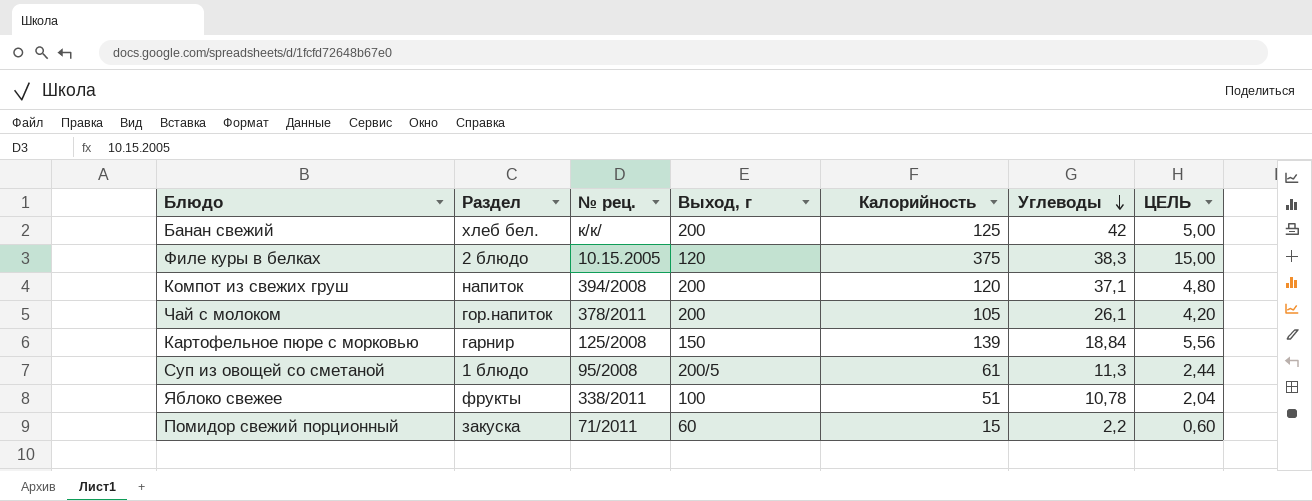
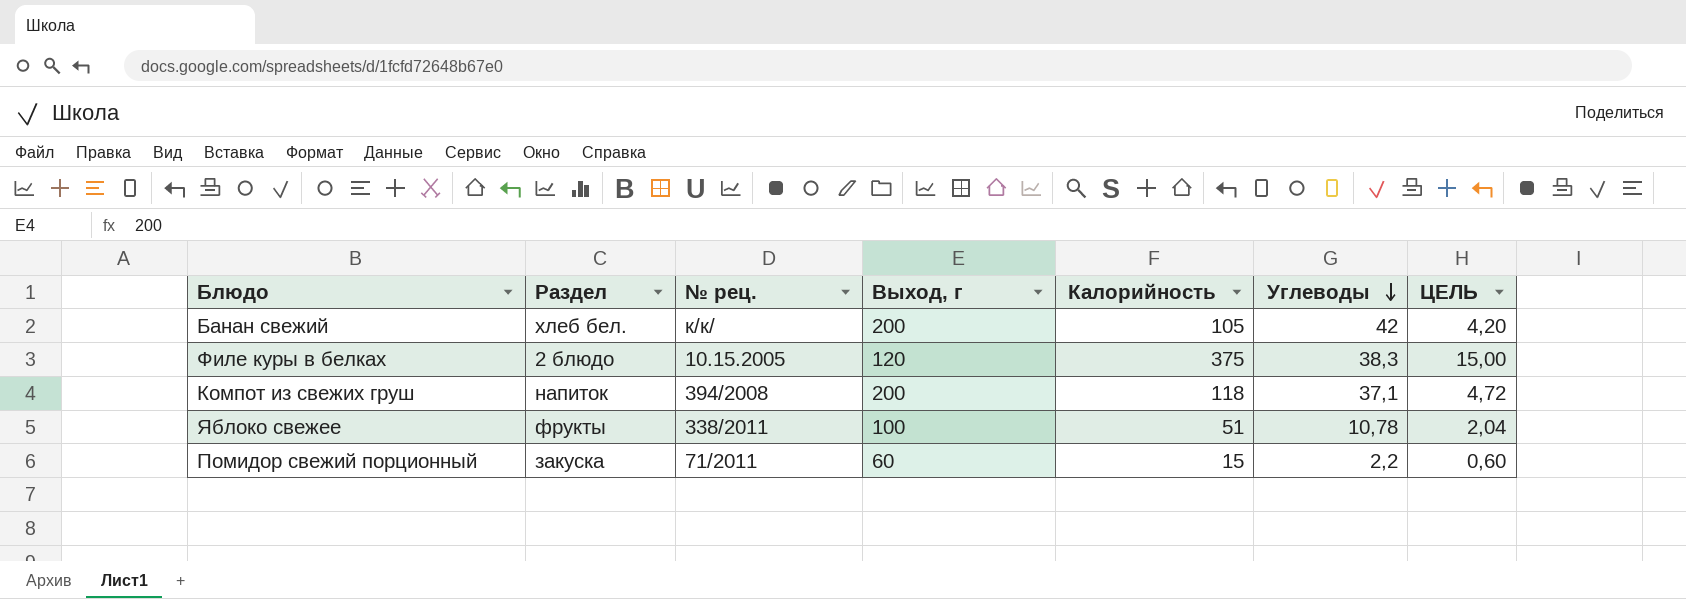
row Чай с молоком: гор.напиток | 378/2011 | 200 | 105 | 26,1 | 4,20 -> none
row Картофельное пюре с морковью: гарнир | 125/2008 | 150 | 139 | 18,84 | 5,56 -> none
row Суп из овощей со сметаной: 1 блюдо | 95/2008 | 200/5 | 61 | 11,3 | 2,44 -> none
Банан свежий | Калорийность: 125 -> 105
Банан свежий | ЦЕЛЬ: 5,00 -> 4,20
Компот из свежих груш | Калорийность: 120 -> 118
Компот из свежих груш | ЦЕЛЬ: 4,80 -> 4,72

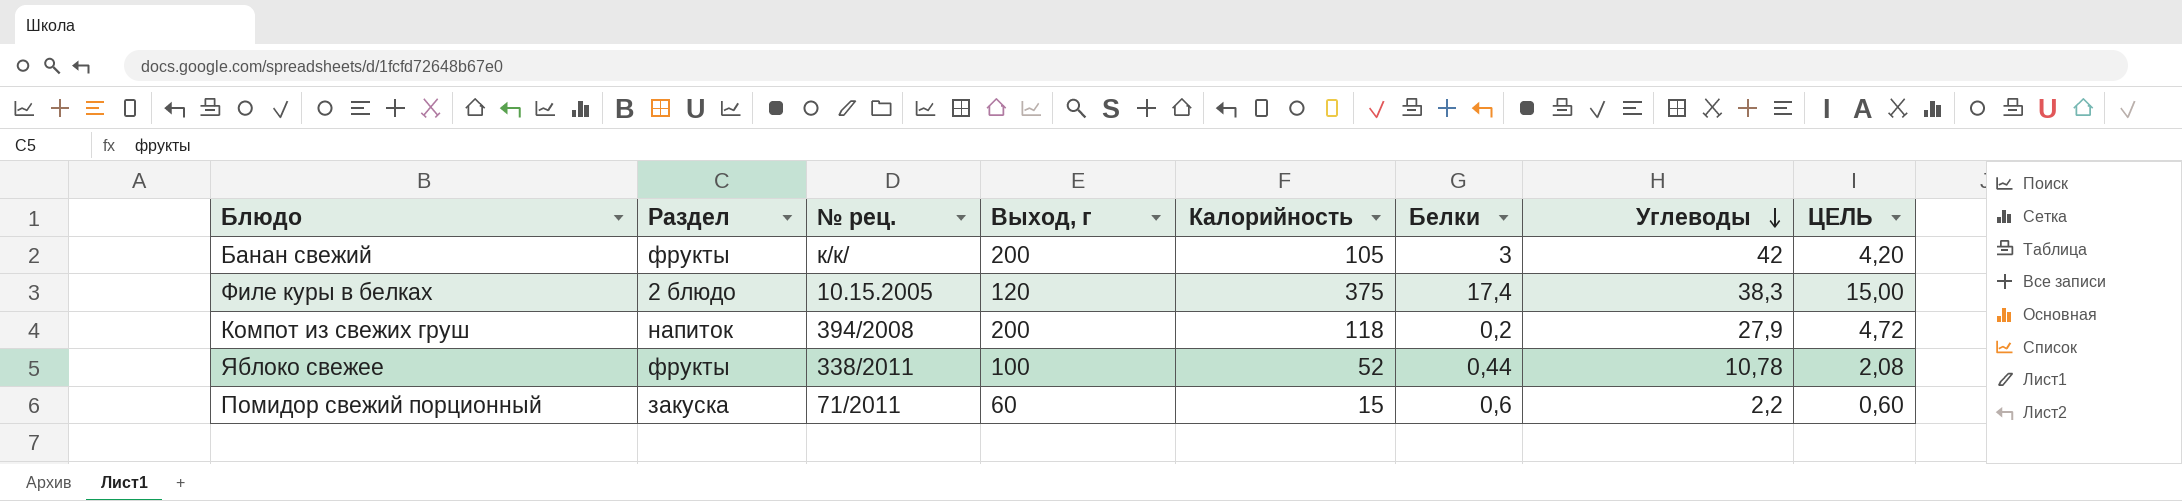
column Белки | position: none -> 6
Банан свежий | Раздел: хлеб бел. -> фрукты
Компот из свежих груш | Углеводы: 37,1 -> 27,9
Яблоко свежее | Калорийность: 51 -> 52
Яблоко свежее | ЦЕЛЬ: 2,04 -> 2,08

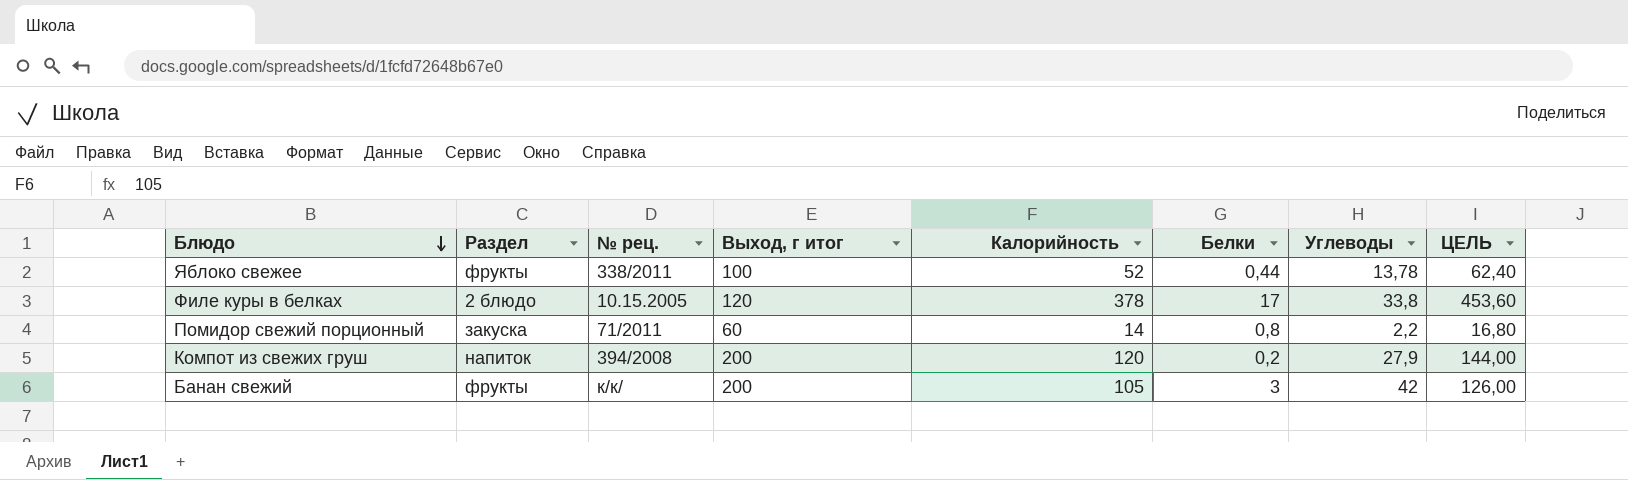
row order: Углеводы descending -> Блюдо descending
column name: Выход, г -> Выход, г итог
column ЦЕЛЬ | formula: [Калорийность] * 0,04 -> [Калорийность] * 1,2
Яблоко свежее | Углеводы: 10,78 -> 13,78
Филе куры в белках | Калорийность: 375 -> 378
Филе куры в белках | Белки: 17,4 -> 17
Филе куры в белках | Углеводы: 38,3 -> 33,8
Помидор свежий порционный | Калорийность: 15 -> 14
Помидор свежий порционный | Белки: 0,6 -> 0,8
Компот из свежих груш | Калорийность: 118 -> 120

